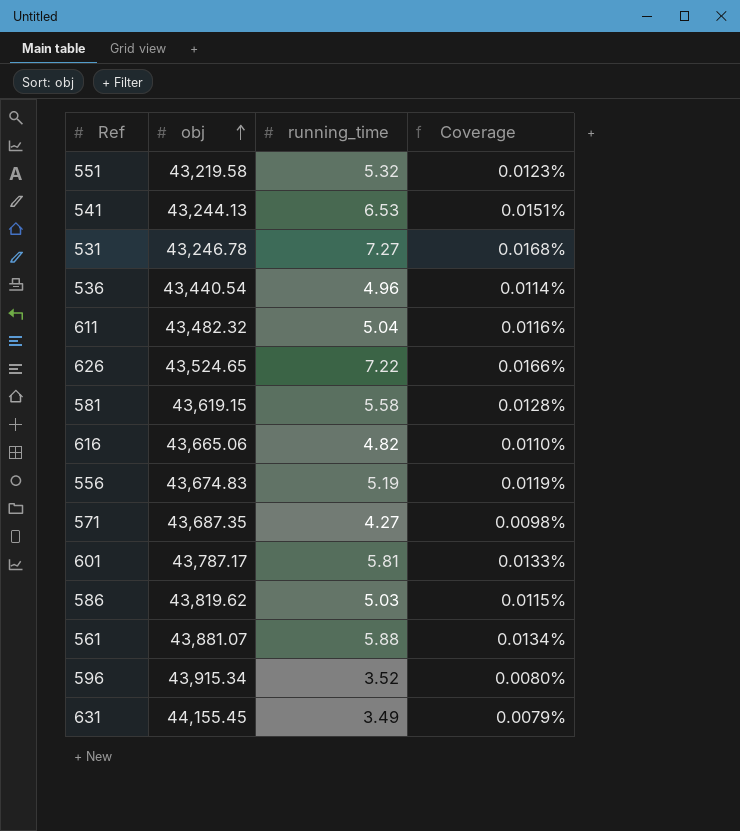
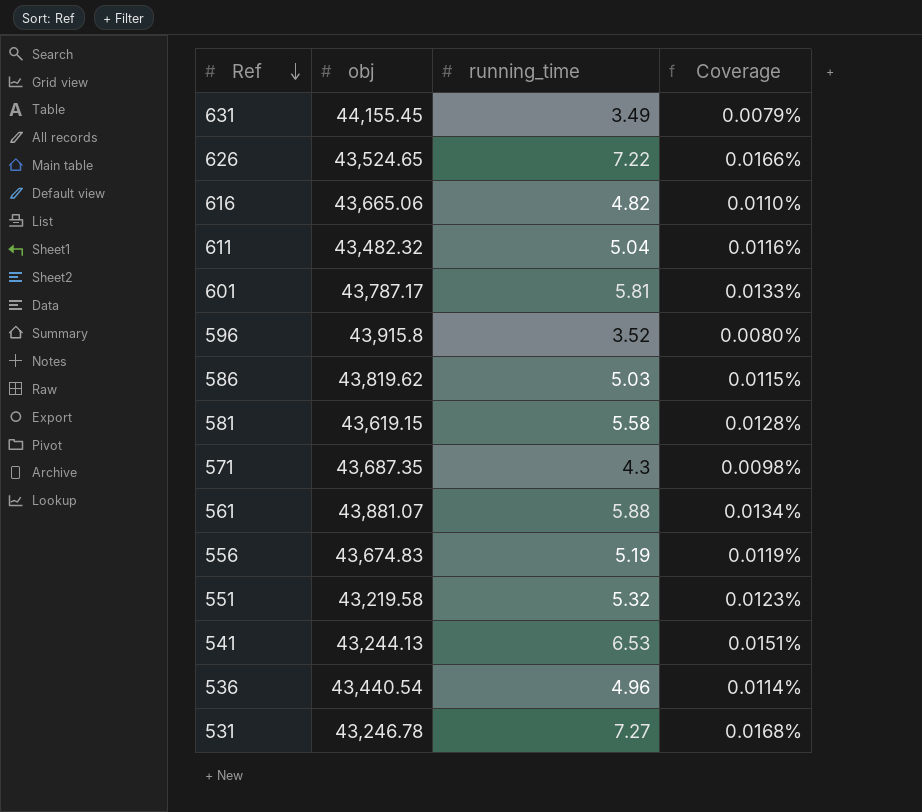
row order: obj ascending -> Ref descending
596 | obj: 43,915.34 -> 43,915.8
571 | running_time: 4.27 -> 4.3

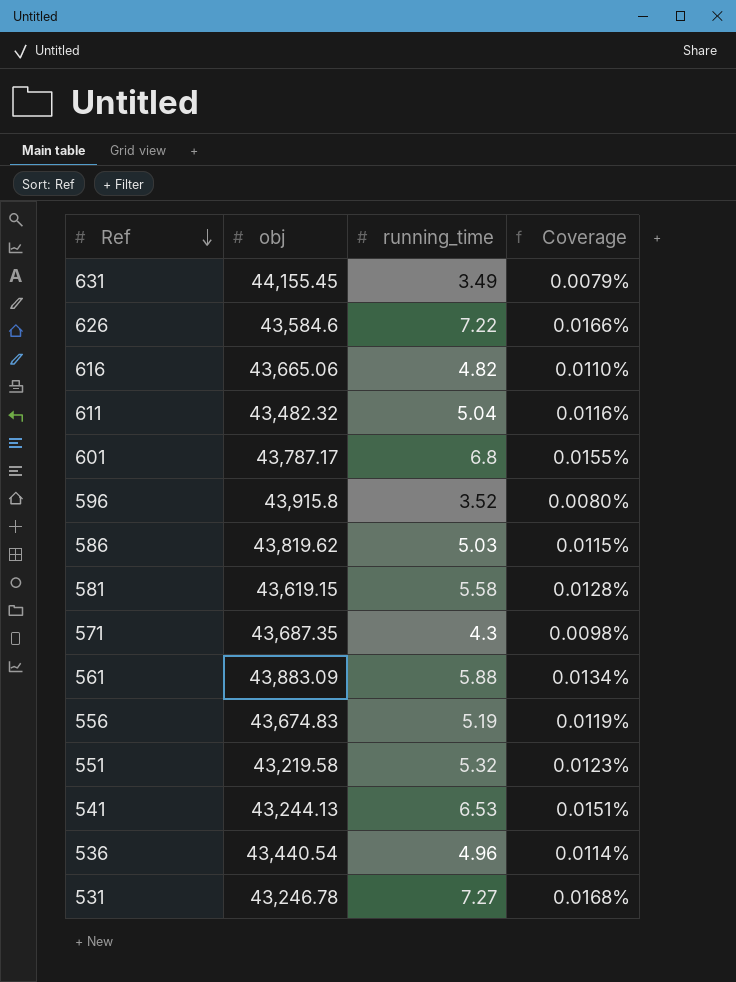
626 | obj: 43,524.65 -> 43,584.6
601 | running_time: 5.81 -> 6.8
601 | Coverage: 0.0133% -> 0.0155%
561 | obj: 43,881.07 -> 43,883.09

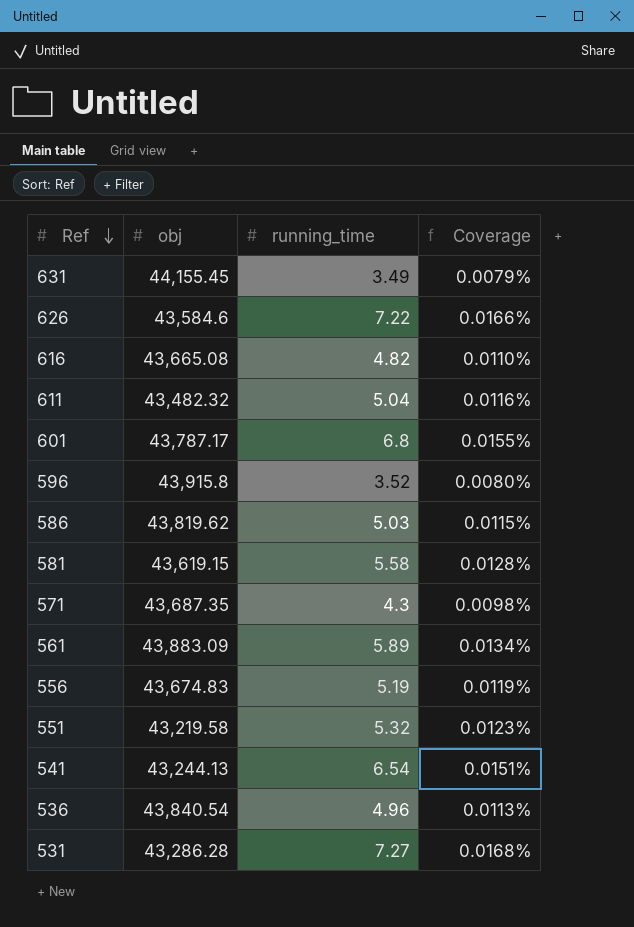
616 | obj: 43,665.06 -> 43,665.08
561 | running_time: 5.88 -> 5.89
541 | running_time: 6.53 -> 6.54
536 | obj: 43,440.54 -> 43,840.54
536 | Coverage: 0.0114% -> 0.0113%
531 | obj: 43,246.78 -> 43,286.28

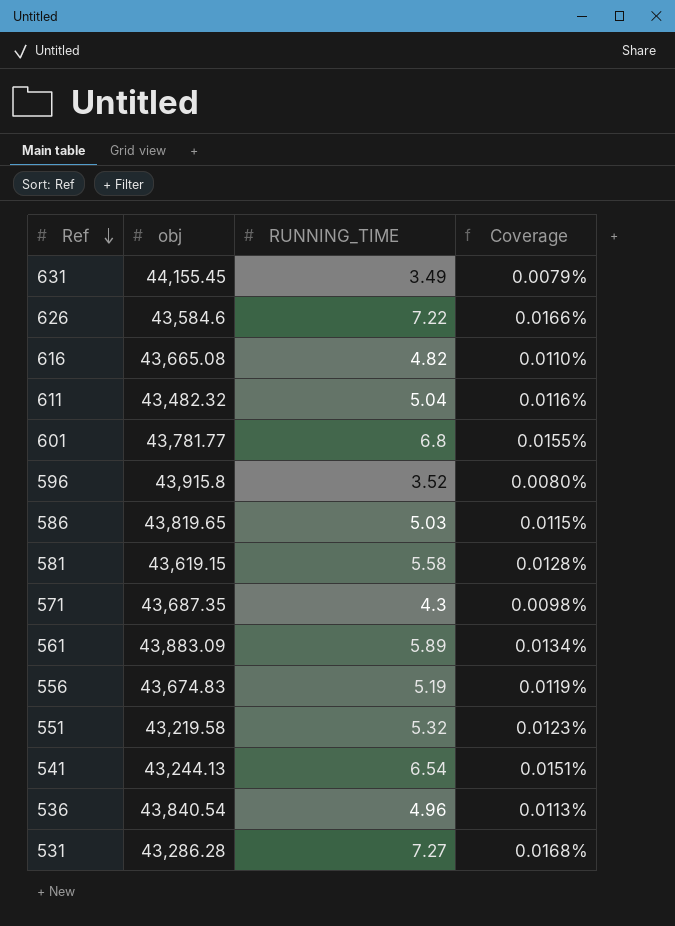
column name: running_time -> RUNNING_TIME
601 | obj: 43,787.17 -> 43,781.77
586 | obj: 43,819.62 -> 43,819.65

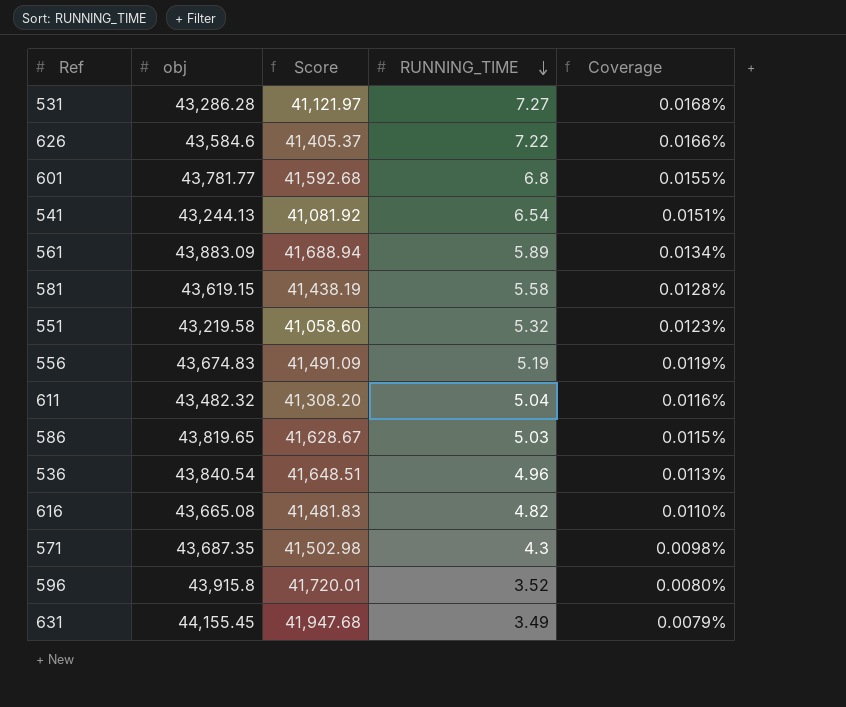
row order: Ref descending -> RUNNING_TIME descending
column Score | formula: none -> [obj] * 0.95

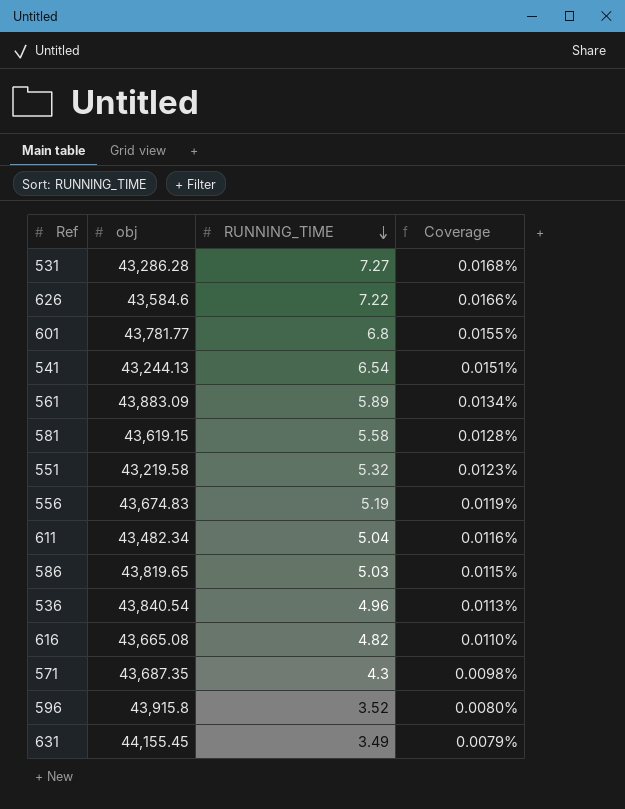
column Score | formula: [obj] * 0.95 -> none
611 | obj: 43,482.32 -> 43,482.34

